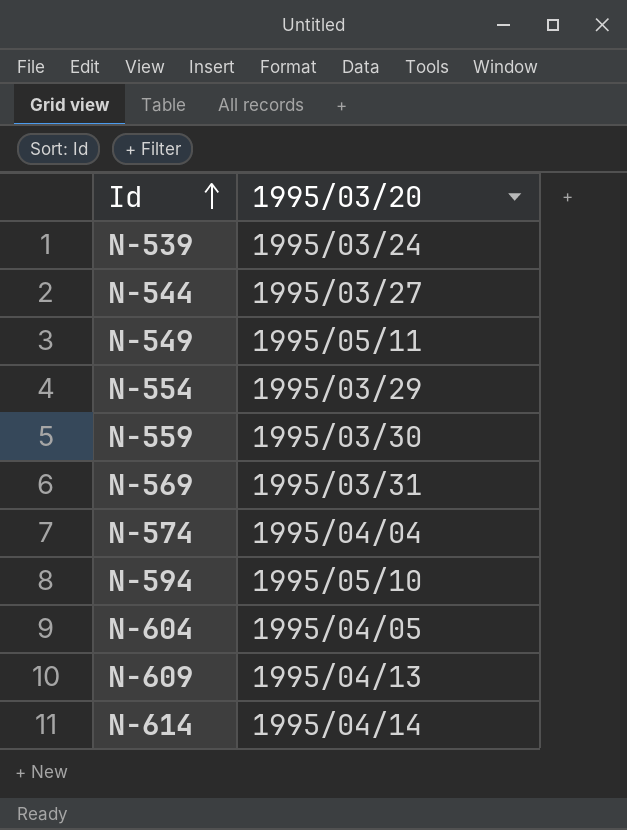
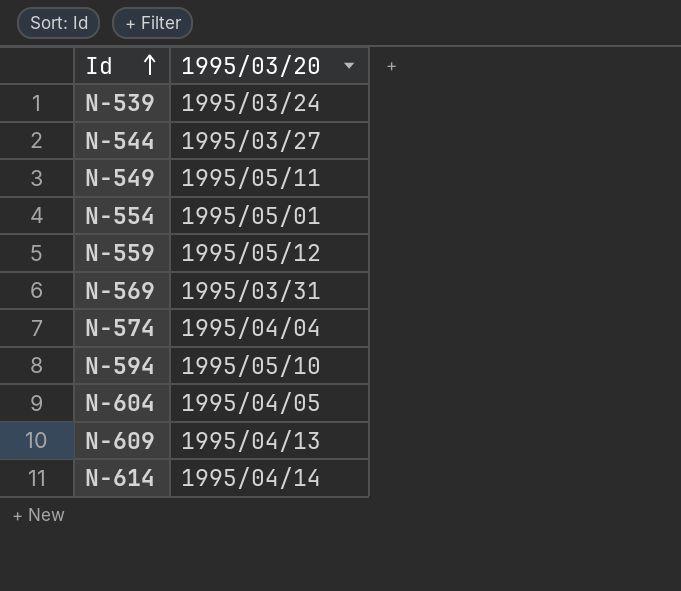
N-554 | 1995/03/20: 1995/03/29 -> 1995/05/01
N-559 | 1995/03/20: 1995/03/30 -> 1995/05/12

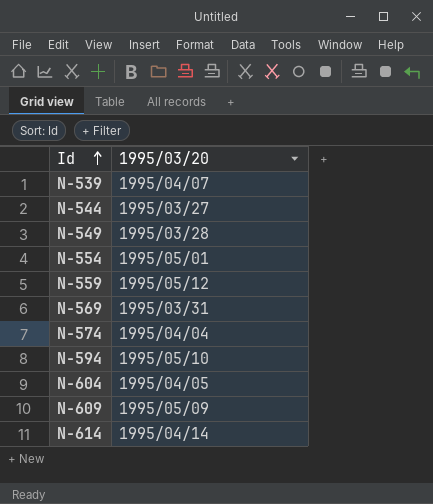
N-539 | 1995/03/20: 1995/03/24 -> 1995/04/07
N-549 | 1995/03/20: 1995/05/11 -> 1995/03/28
N-609 | 1995/03/20: 1995/04/13 -> 1995/05/09

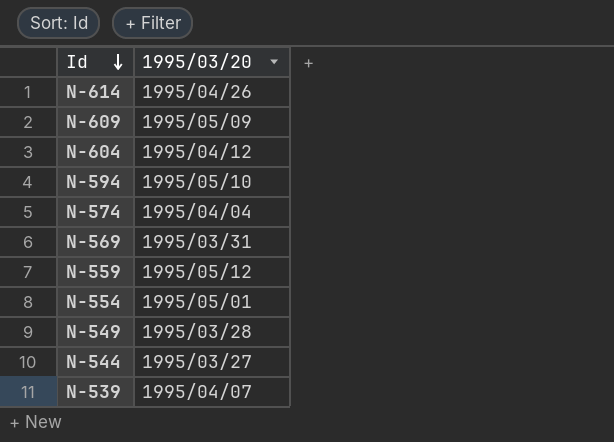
row order: Id ascending -> Id descending
N-614 | 1995/03/20: 1995/04/14 -> 1995/04/26
N-604 | 1995/03/20: 1995/04/05 -> 1995/04/12

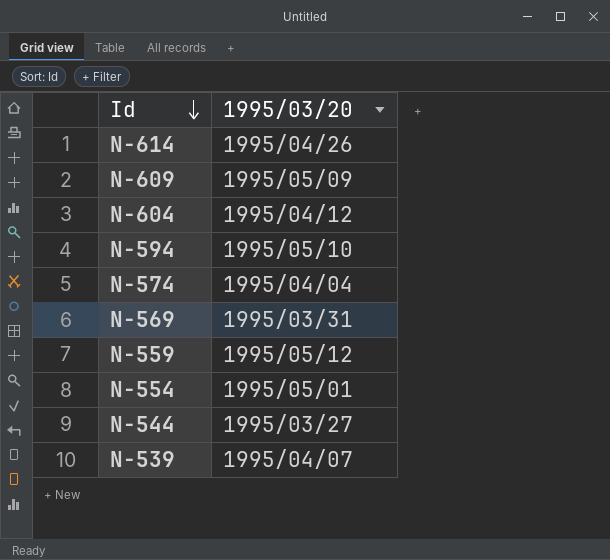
row N-549: 1995/03/28 -> none

